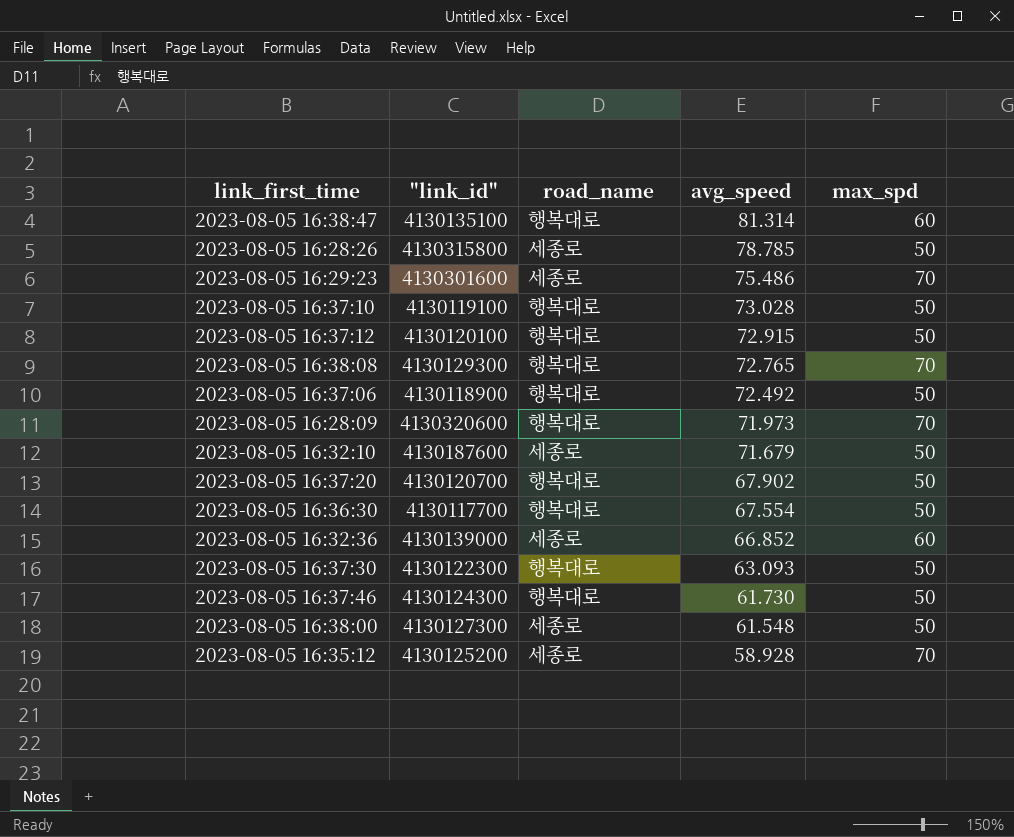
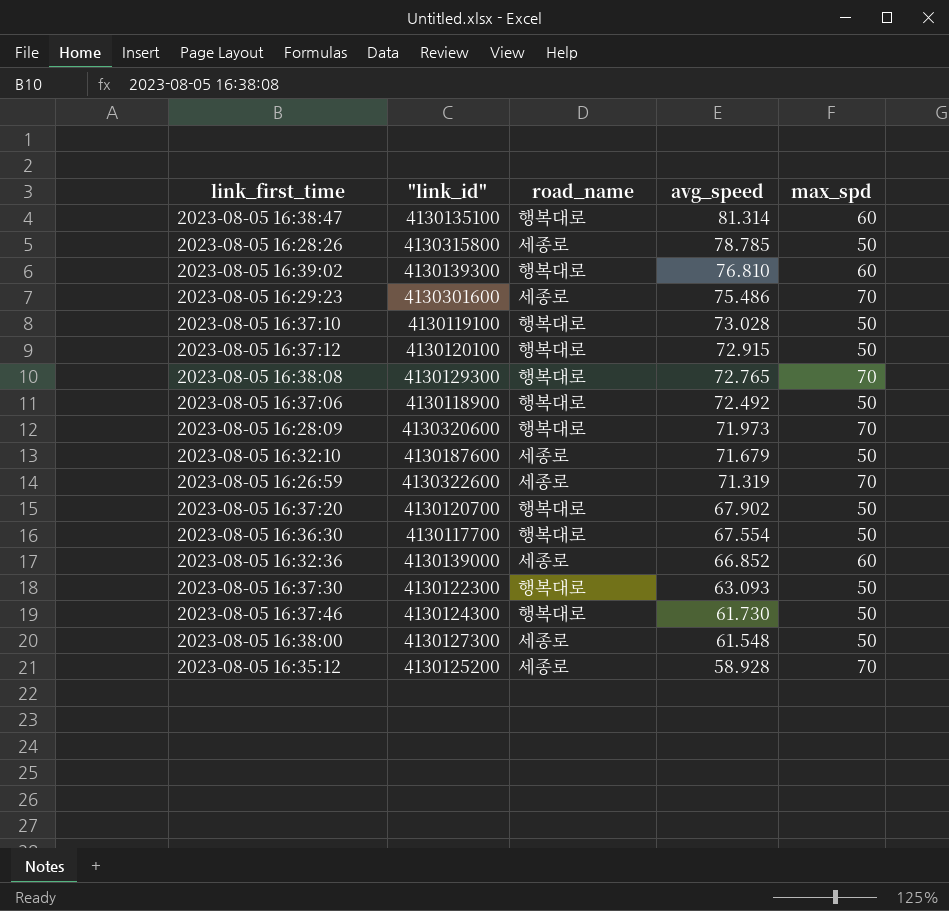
row 2023-08-05 16:39:02: none -> 4130139300 | 행복대로 | 76.810 | 60
row 2023-08-05 16:26:59: none -> 4130322600 | 세종로 | 71.319 | 70

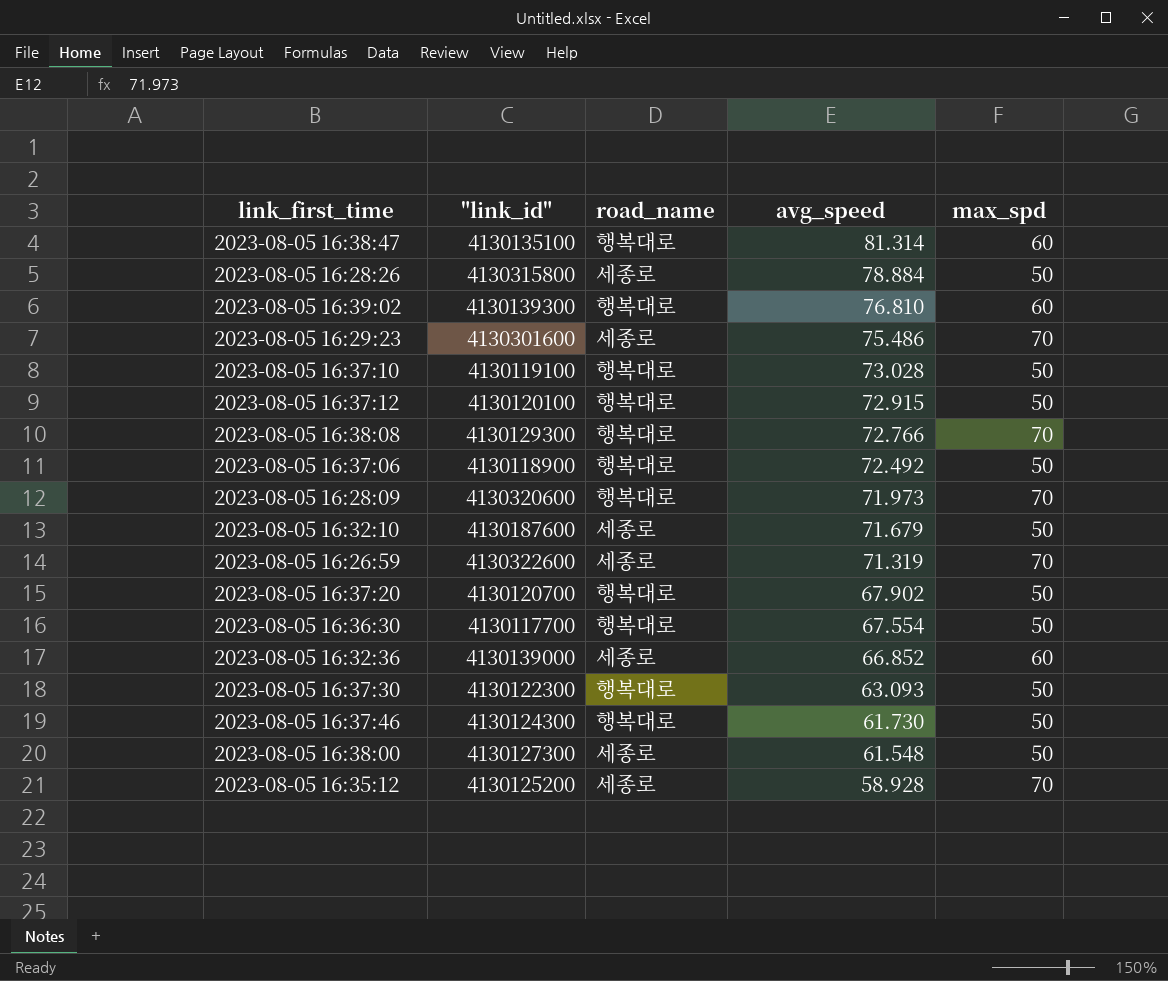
2023-08-05 16:28:26 | avg_speed: 78.785 -> 78.884
2023-08-05 16:38:08 | avg_speed: 72.765 -> 72.766

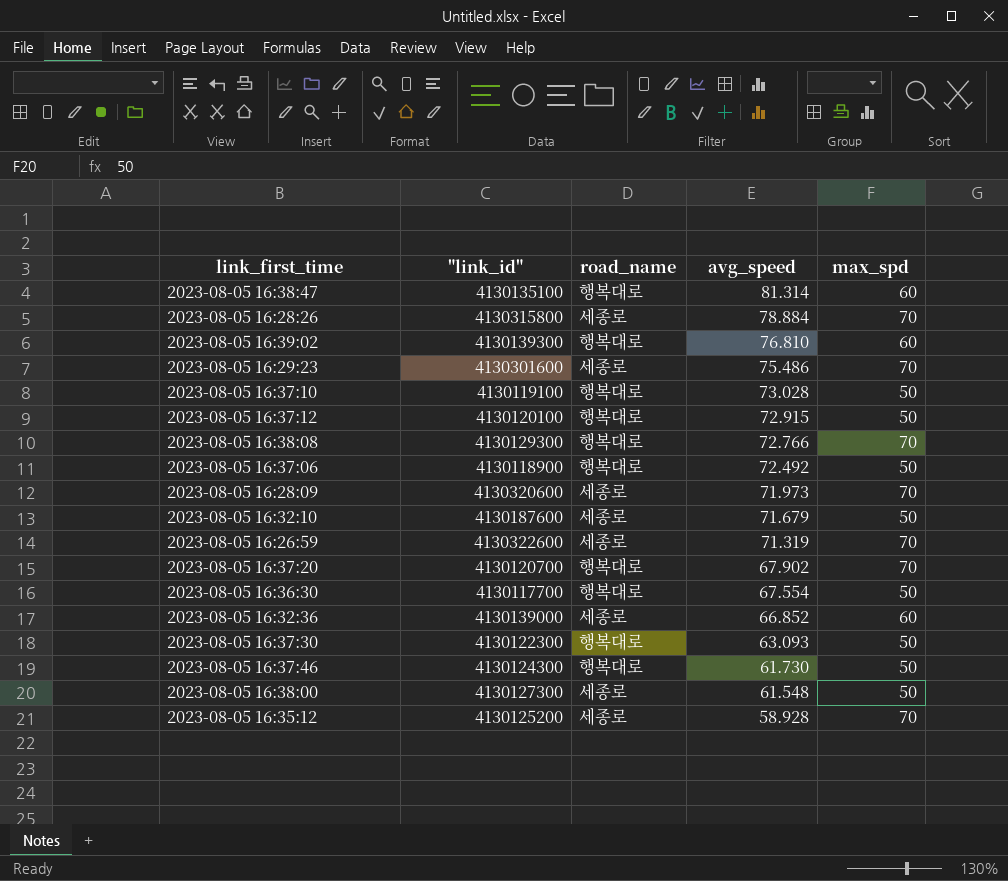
2023-08-05 16:28:26 | max_spd: 50 -> 70
2023-08-05 16:28:09 | road_name: 행복대로 -> 세종로
2023-08-05 16:37:20 | max_spd: 50 -> 70

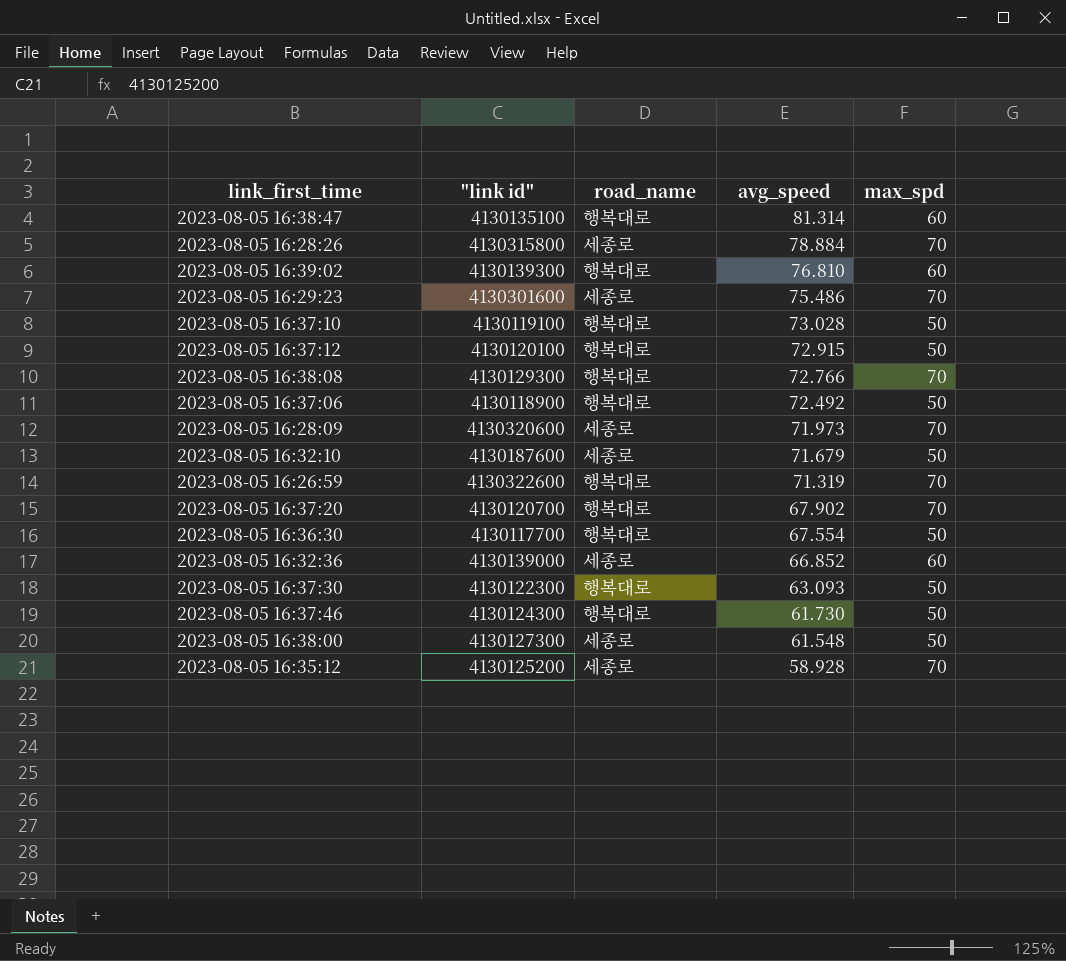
column name: "link_id" -> "link id"
2023-08-05 16:26:59 | road_name: 세종로 -> 행복대로

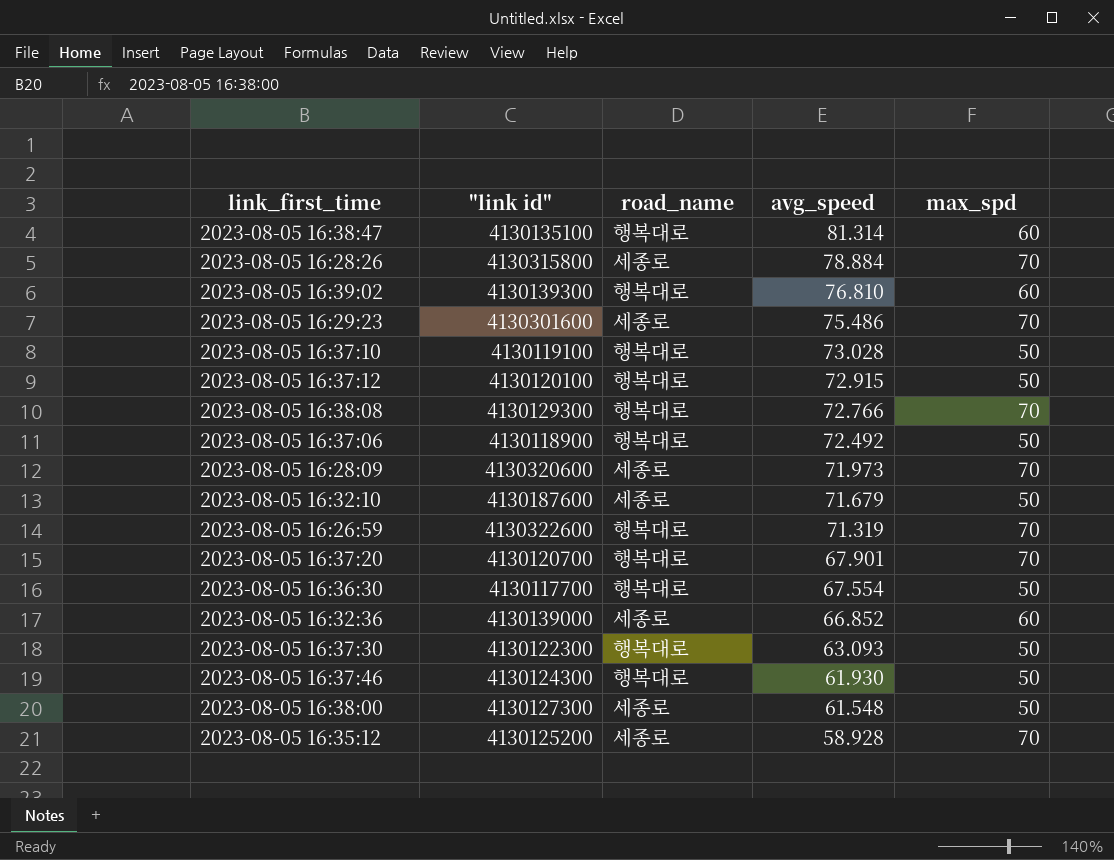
2023-08-05 16:37:20 | avg_speed: 67.902 -> 67.901
2023-08-05 16:37:46 | avg_speed: 61.730 -> 61.930

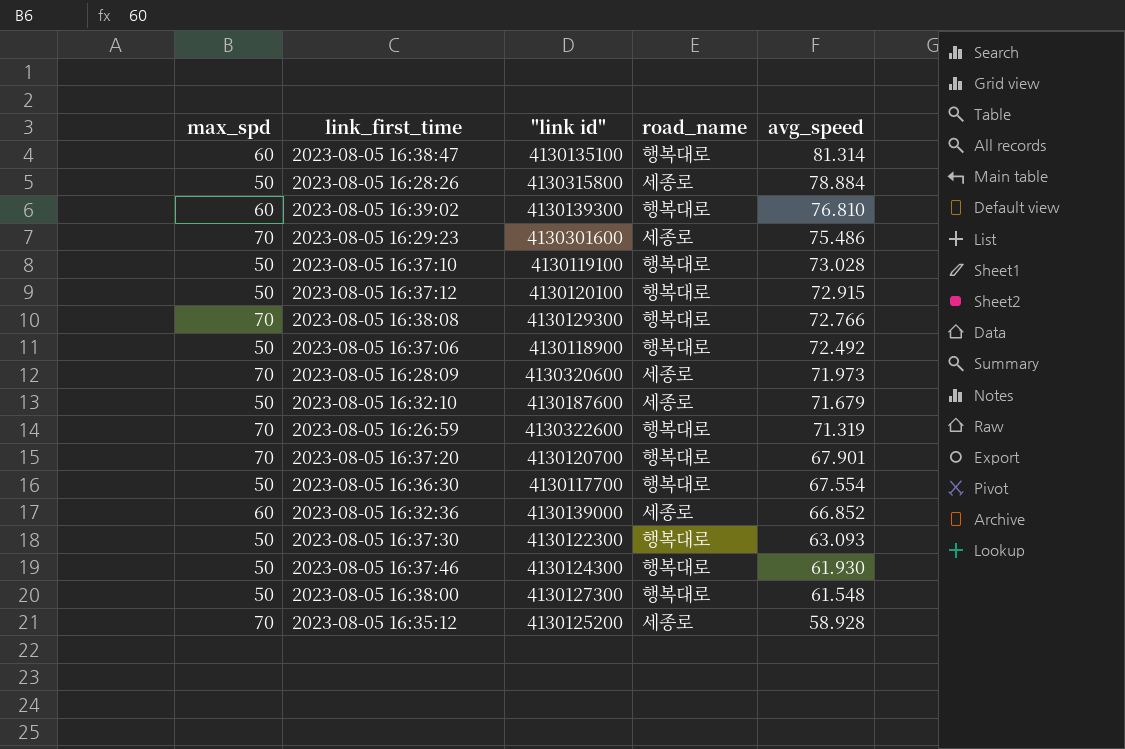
column max_spd | position: 5 -> 1
2023-08-05 16:28:26 | max_spd: 70 -> 50
2023-08-05 16:38:00 | road_name: 세종로 -> 행복대로

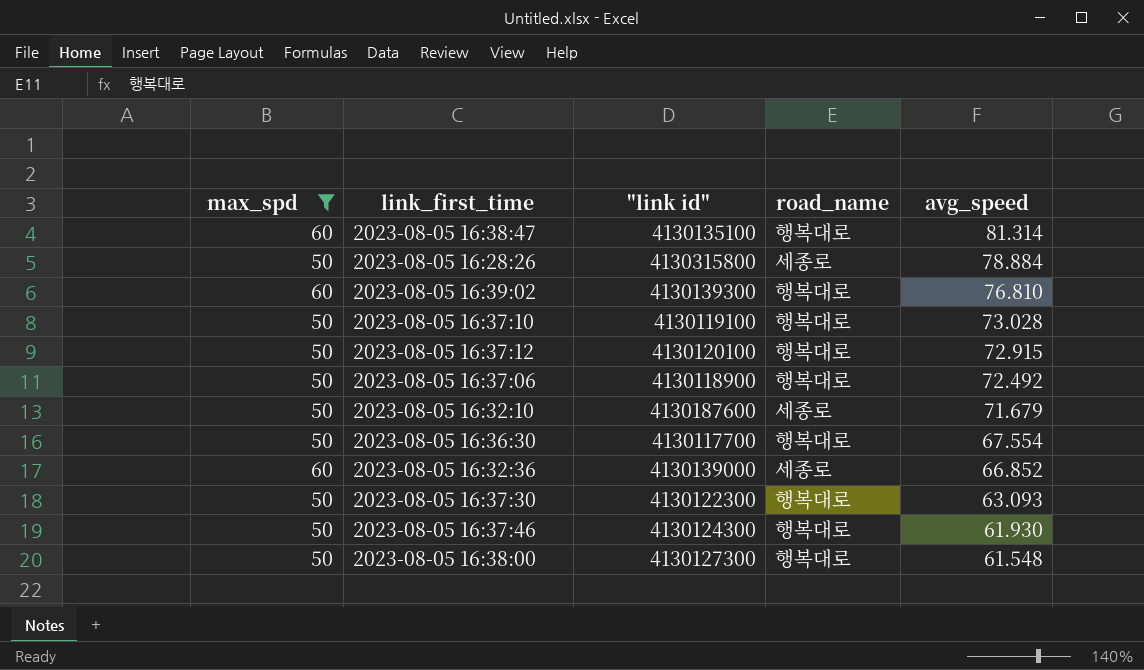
filter: none -> max_spd != 70

